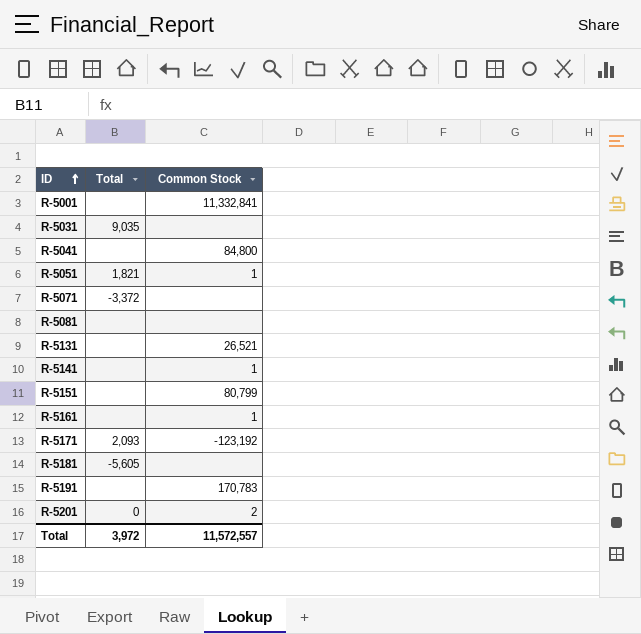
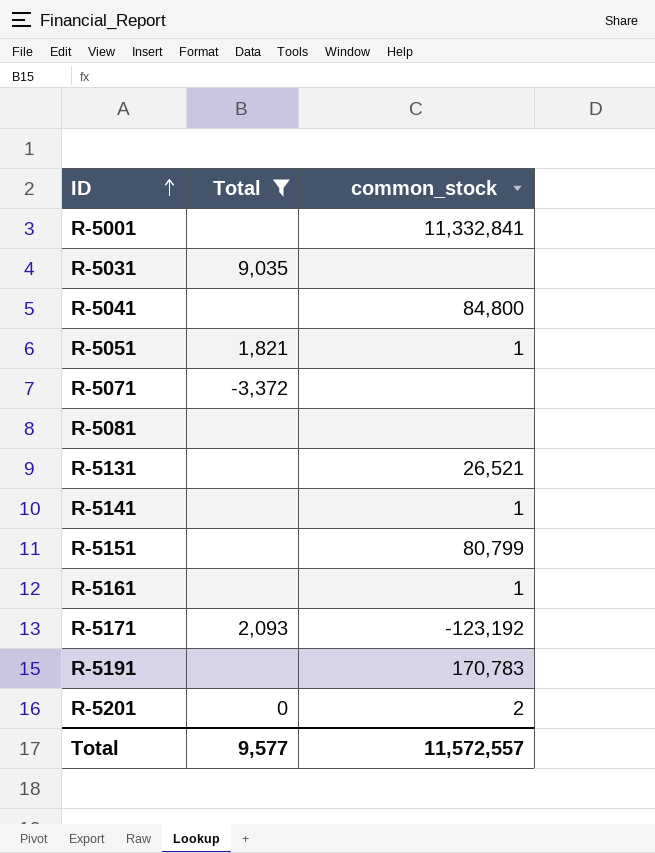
filter: none -> Total != -5,605
column name: Common Stock -> common_stock
Total | Total: 3,972 -> 9,577

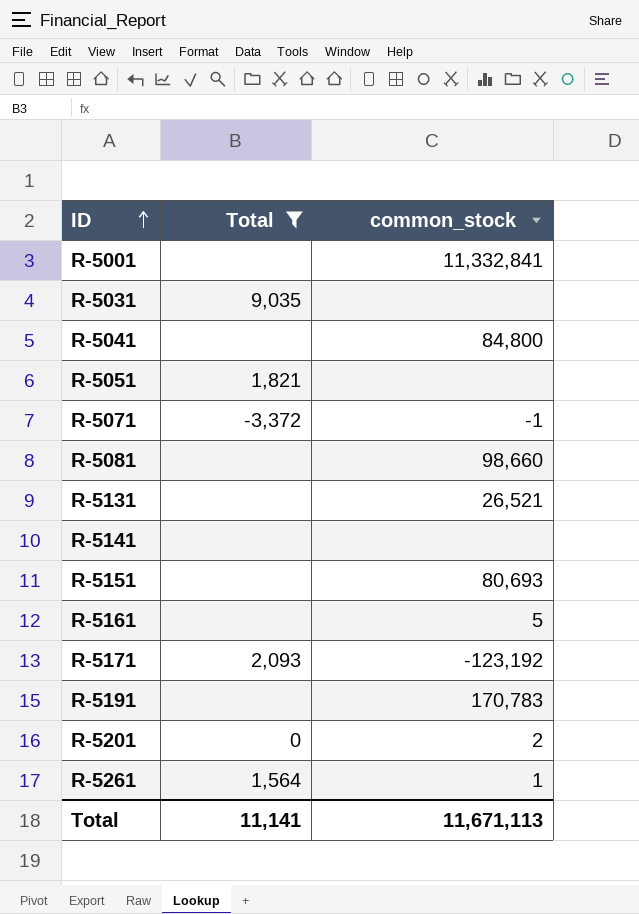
R-5051 | common_stock: 1 -> none
R-5071 | common_stock: none -> -1
R-5081 | common_stock: none -> 98,660
R-5141 | common_stock: 1 -> none
R-5151 | common_stock: 80,799 -> 80,693
R-5161 | common_stock: 1 -> 5
row R-5261: none -> 1,564 | 1
Total | Total: 9,577 -> 11,141
Total | common_stock: 11,572,557 -> 11,671,113

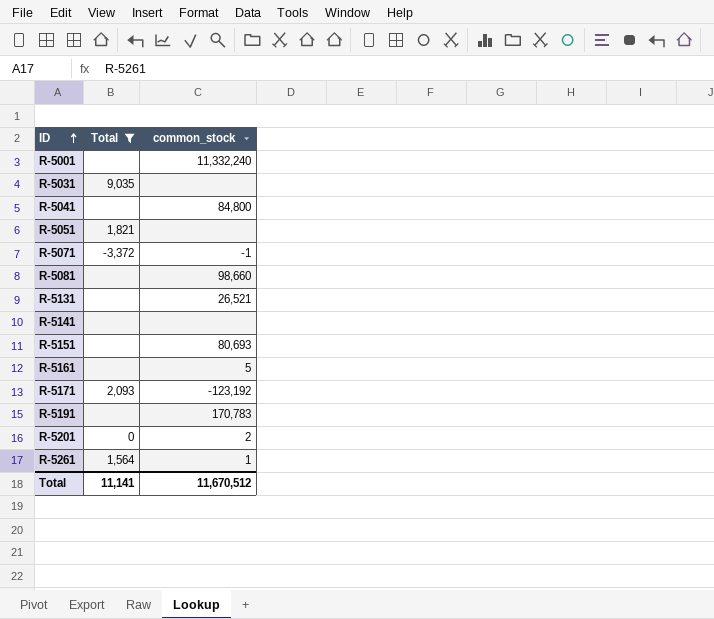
R-5001 | common_stock: 11,332,841 -> 11,332,240
Total | common_stock: 11,671,113 -> 11,670,512

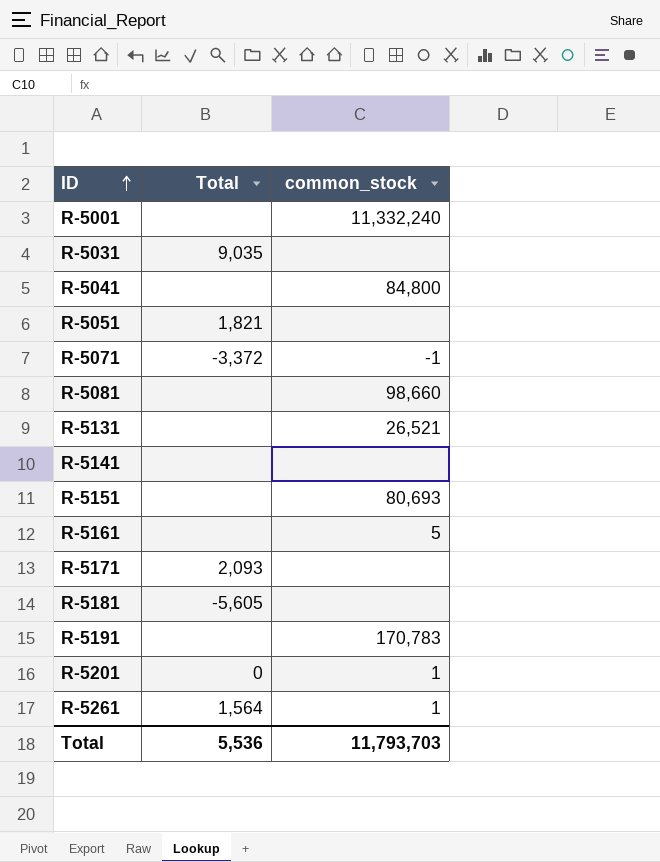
filter: Total != -5,605 -> none
R-5171 | common_stock: -123,192 -> none
R-5201 | common_stock: 2 -> 1
Total | Total: 11,141 -> 5,536
Total | common_stock: 11,670,512 -> 11,793,703

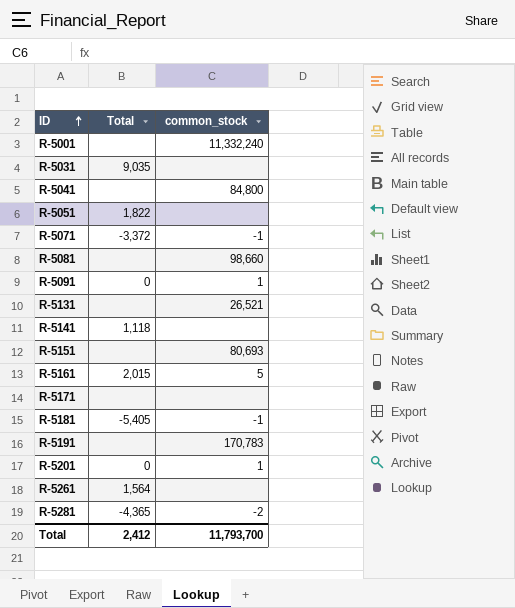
R-5051 | Total: 1,821 -> 1,822
row R-5091: none -> 0 | 1
R-5141 | Total: none -> 1,118
R-5161 | Total: none -> 2,015
R-5171 | Total: 2,093 -> none
R-5181 | Total: -5,605 -> -5,405
R-5181 | common_stock: none -> -1
R-5261 | common_stock: 1 -> none
row R-5281: none -> -4,365 | -2
Total | Total: 5,536 -> 2,412
Total | common_stock: 11,793,703 -> 11,793,700

